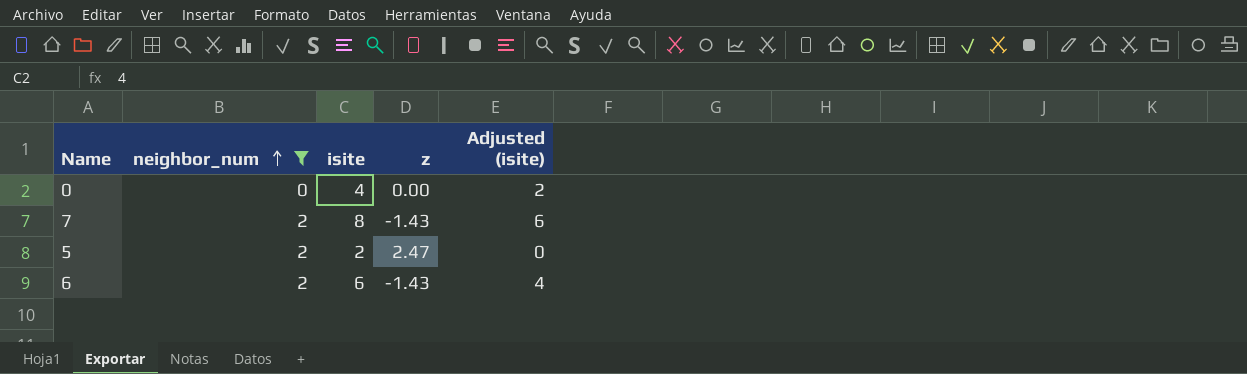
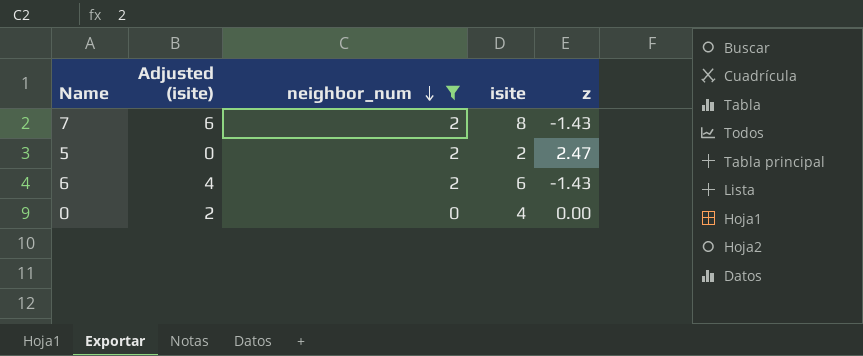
row order: neighbor_num ascending -> neighbor_num descending
column Adjusted (isite) | position: 5 -> 2

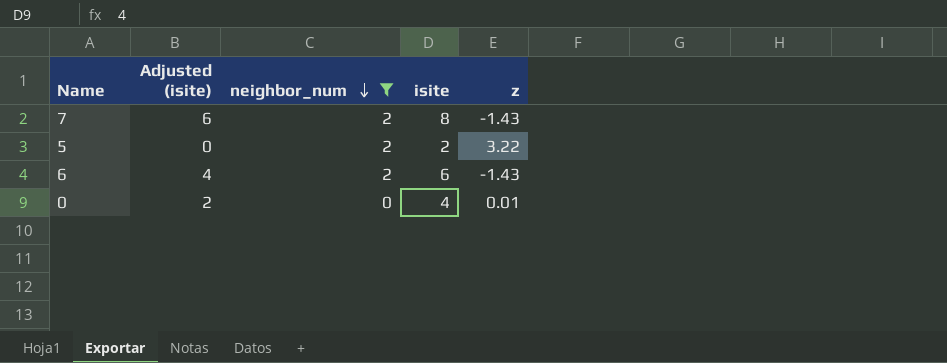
5 | z: 2.47 -> 3.22
0 | z: 0.00 -> 0.01

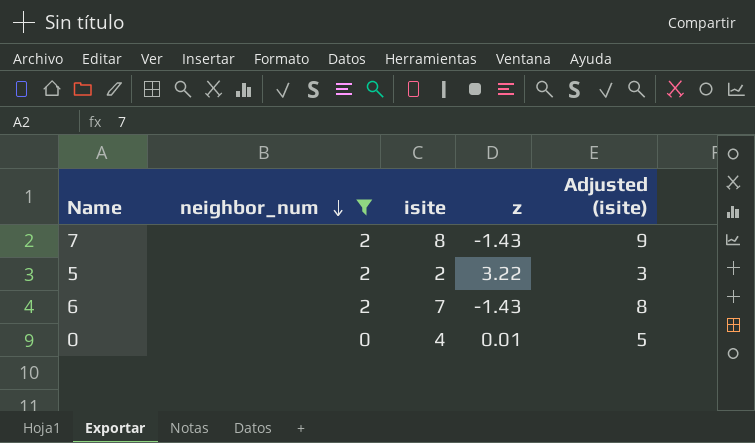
column Adjusted (isite) | formula: [isite] - 2 -> [isite] + 1
column Adjusted (isite) | position: 2 -> 5
6 | isite: 6 -> 7

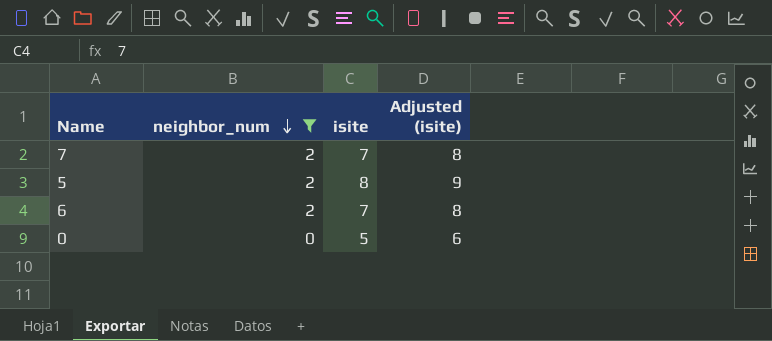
column z | position: 4 -> none
7 | isite: 8 -> 7
7 | Adjusted (isite): 9 -> 8
5 | isite: 2 -> 8
5 | Adjusted (isite): 3 -> 9
0 | isite: 4 -> 5
0 | Adjusted (isite): 5 -> 6

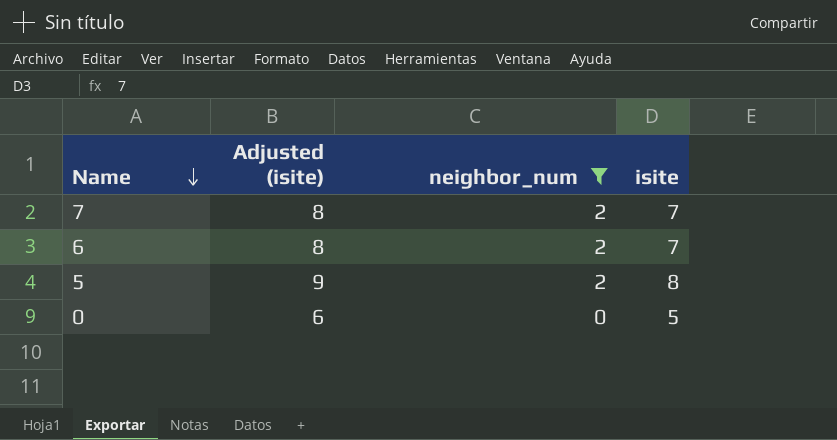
row order: neighbor_num descending -> Name descending
column Adjusted (isite) | position: 4 -> 2

